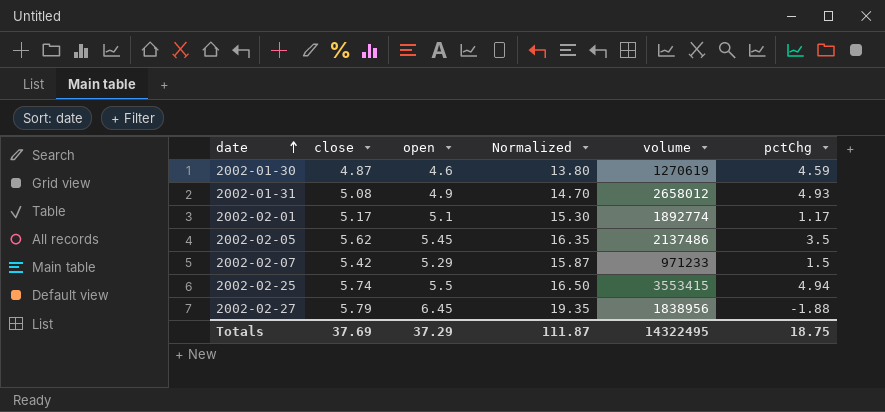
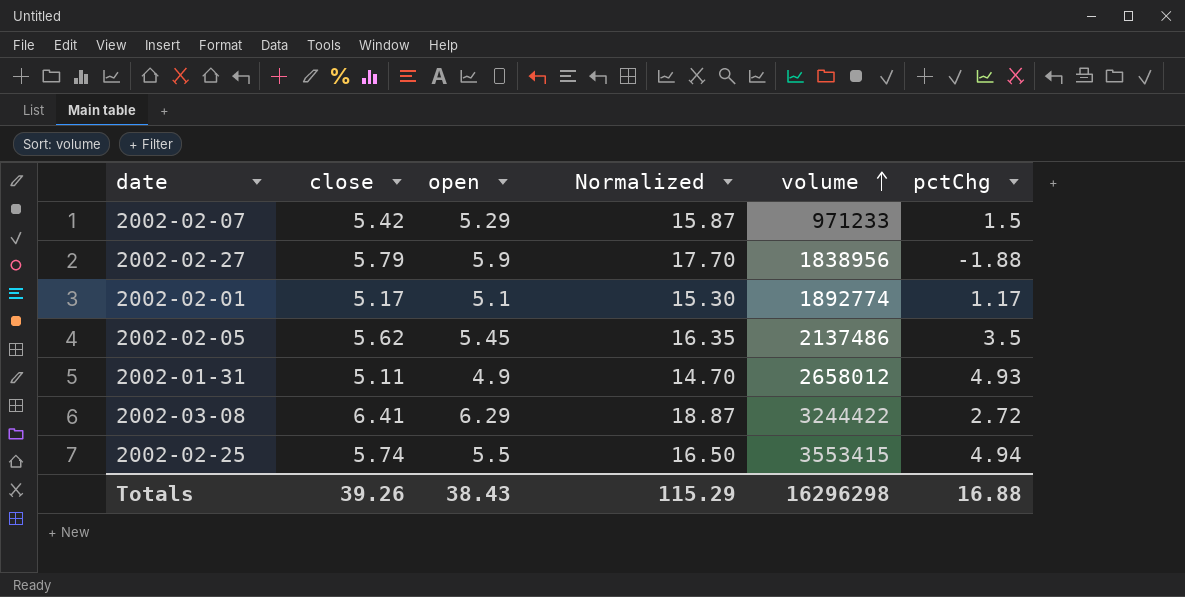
row order: date ascending -> volume ascending
row 2002-01-30: 4.87 | 4.6 | 13.80 | 1270619 | 4.59 -> none
2002-02-27 | open: 6.45 -> 5.9
2002-02-27 | Normalized: 19.35 -> 17.70
2002-01-31 | close: 5.08 -> 5.11
row 2002-03-08: none -> 6.41 | 6.29 | 18.87 | 3244422 | 2.72
Totals | close: 37.69 -> 39.26
Totals | open: 37.29 -> 38.43
Totals | Normalized: 111.87 -> 115.29
Totals | volume: 14322495 -> 16296298
Totals | pctChg: 18.75 -> 16.88

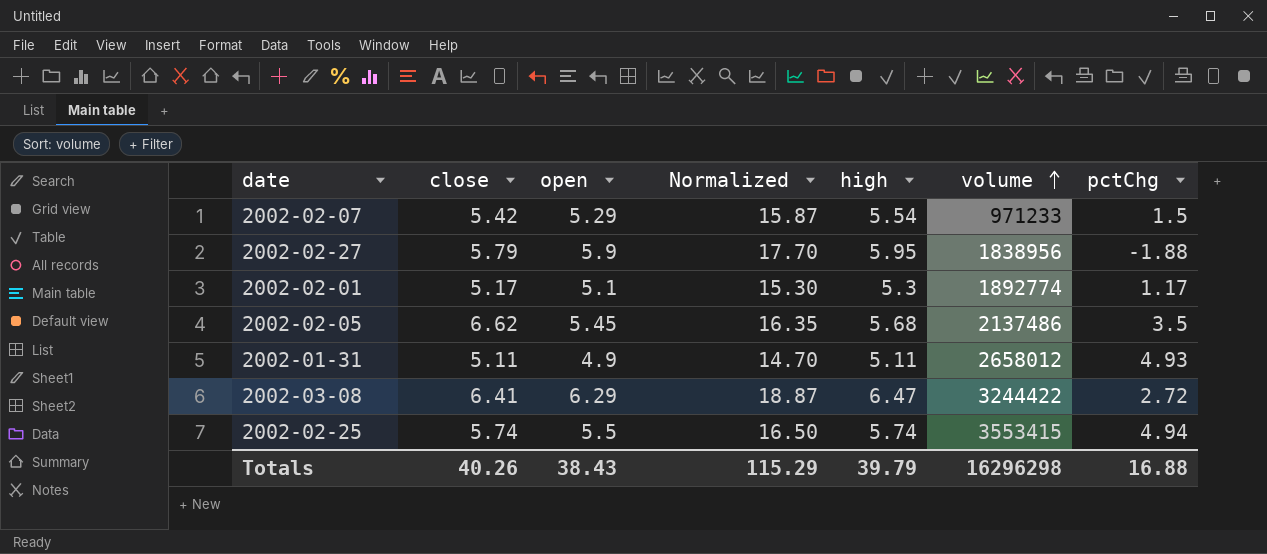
column high | position: none -> 5
2002-02-05 | close: 5.62 -> 6.62
Totals | close: 39.26 -> 40.26

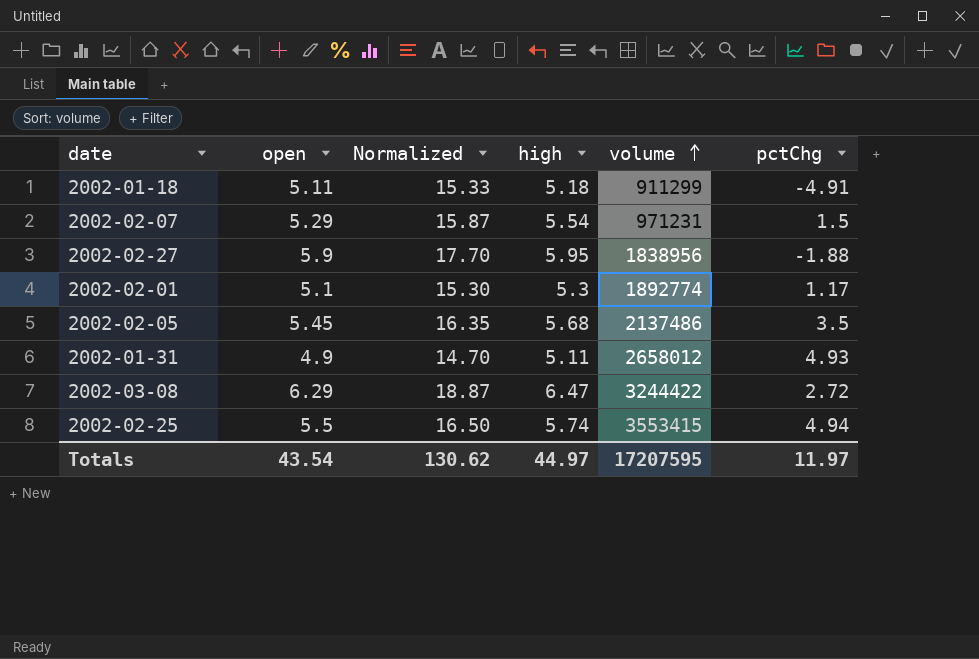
column close | position: 2 -> none
row 2002-01-18: none -> 5.11 | 15.33 | 5.18 | 911299 | -4.91
2002-02-07 | volume: 971233 -> 971231
Totals | open: 38.43 -> 43.54
Totals | Normalized: 115.29 -> 130.62
Totals | high: 39.79 -> 44.97
Totals | volume: 16296298 -> 17207595
Totals | pctChg: 16.88 -> 11.97

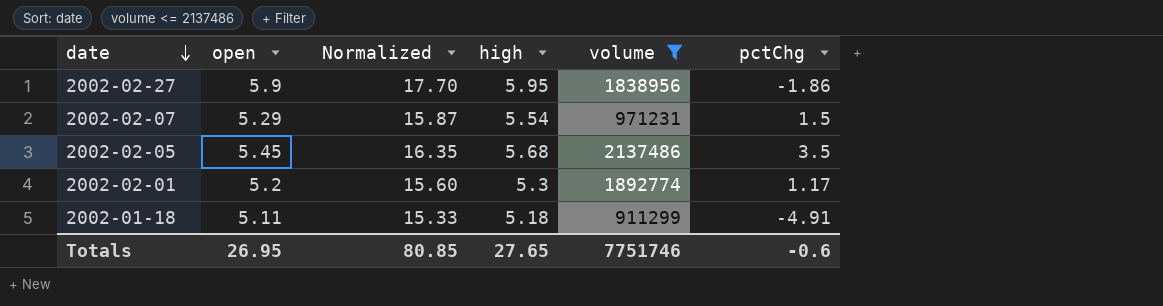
filter: none -> volume <= 2137486
row order: volume ascending -> date descending
2002-02-27 | pctChg: -1.88 -> -1.86
2002-02-01 | open: 5.1 -> 5.2
2002-02-01 | Normalized: 15.30 -> 15.60
Totals | open: 43.54 -> 26.95
Totals | Normalized: 130.62 -> 80.85
Totals | high: 44.97 -> 27.65
Totals | volume: 17207595 -> 7751746
Totals | pctChg: 11.97 -> -0.6

